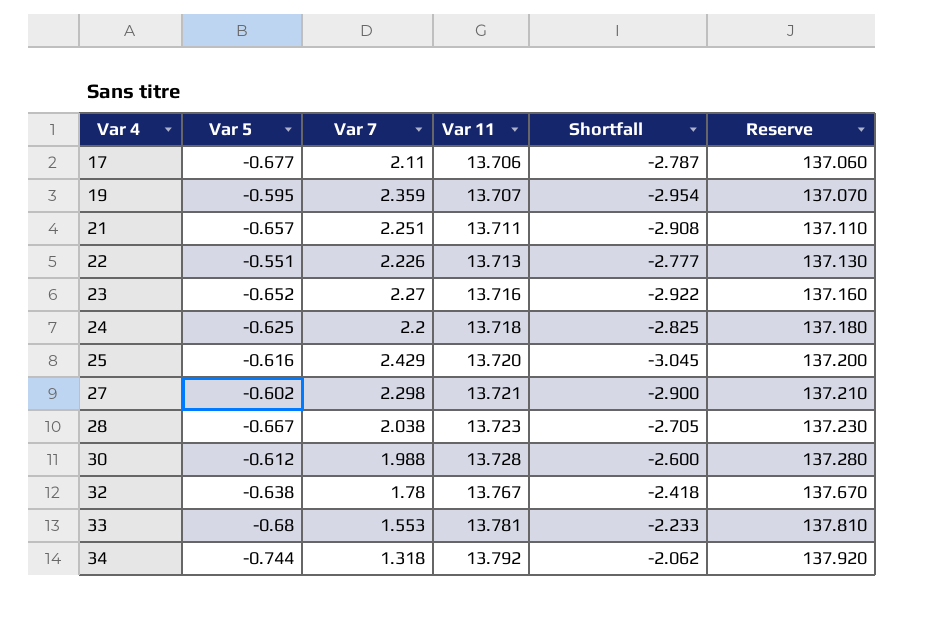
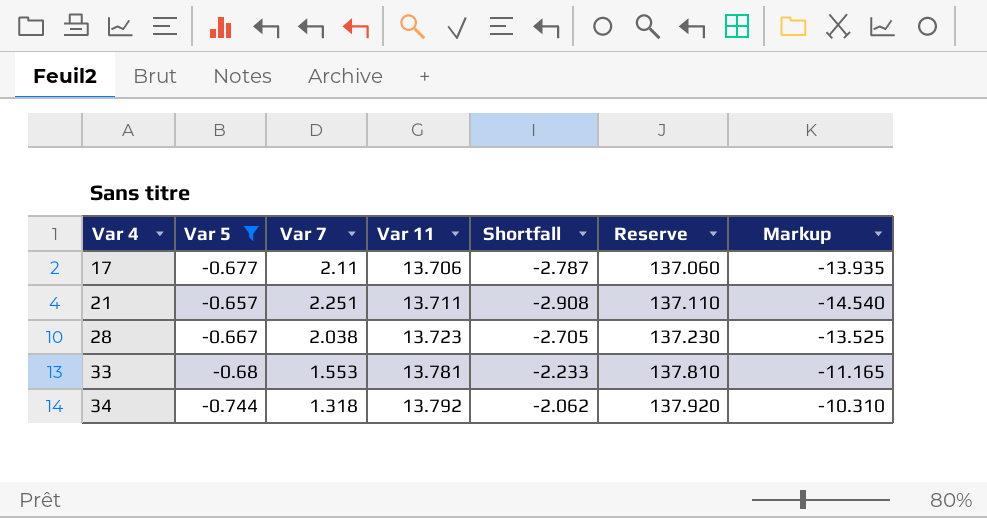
filter: none -> Var 5 <= -0.657
column Markup | formula: none -> [Shortfall] * 5

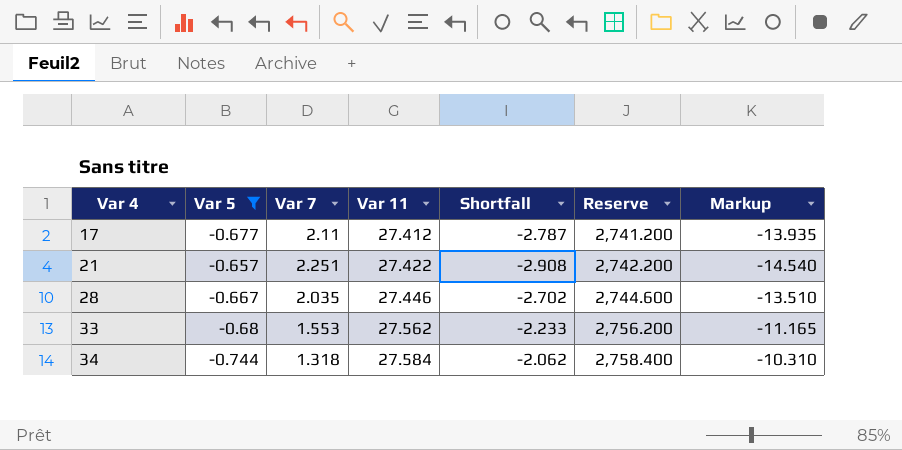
column Reserve | formula: [Var 11] * 10 -> [Var 11] * 100
17 | Var 11: 13.706 -> 27.412
21 | Var 11: 13.711 -> 27.422
28 | Var 7: 2.038 -> 2.035
28 | Var 11: 13.723 -> 27.446
28 | Shortfall: -2.705 -> -2.702
28 | Markup: -13.525 -> -13.510
33 | Var 11: 13.781 -> 27.562
34 | Var 11: 13.792 -> 27.584

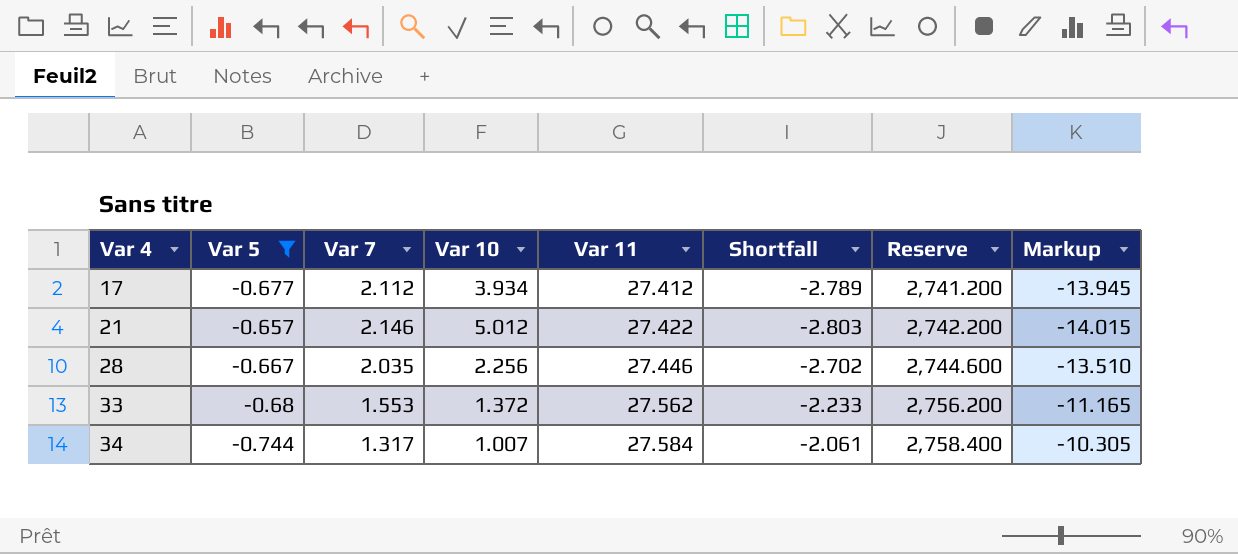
column Var 10 | position: none -> 4
17 | Var 7: 2.11 -> 2.112
17 | Shortfall: -2.787 -> -2.789
17 | Markup: -13.935 -> -13.945
21 | Var 7: 2.251 -> 2.146
21 | Shortfall: -2.908 -> -2.803
21 | Markup: -14.540 -> -14.015
34 | Var 7: 1.318 -> 1.317
34 | Shortfall: -2.062 -> -2.061
34 | Markup: -10.310 -> -10.305

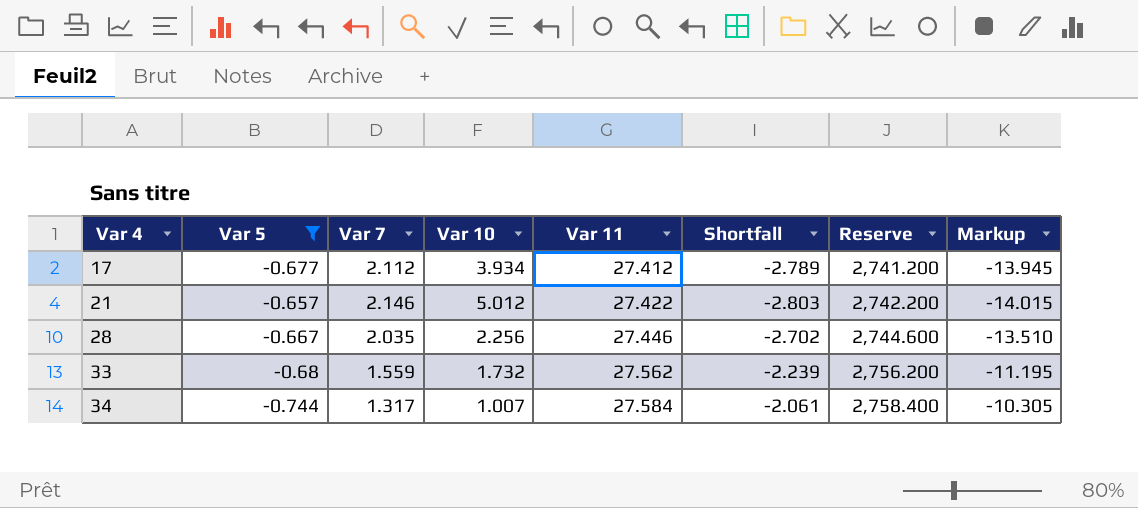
33 | Var 7: 1.553 -> 1.559
33 | Var 10: 1.372 -> 1.732
33 | Shortfall: -2.233 -> -2.239
33 | Markup: -11.165 -> -11.195

